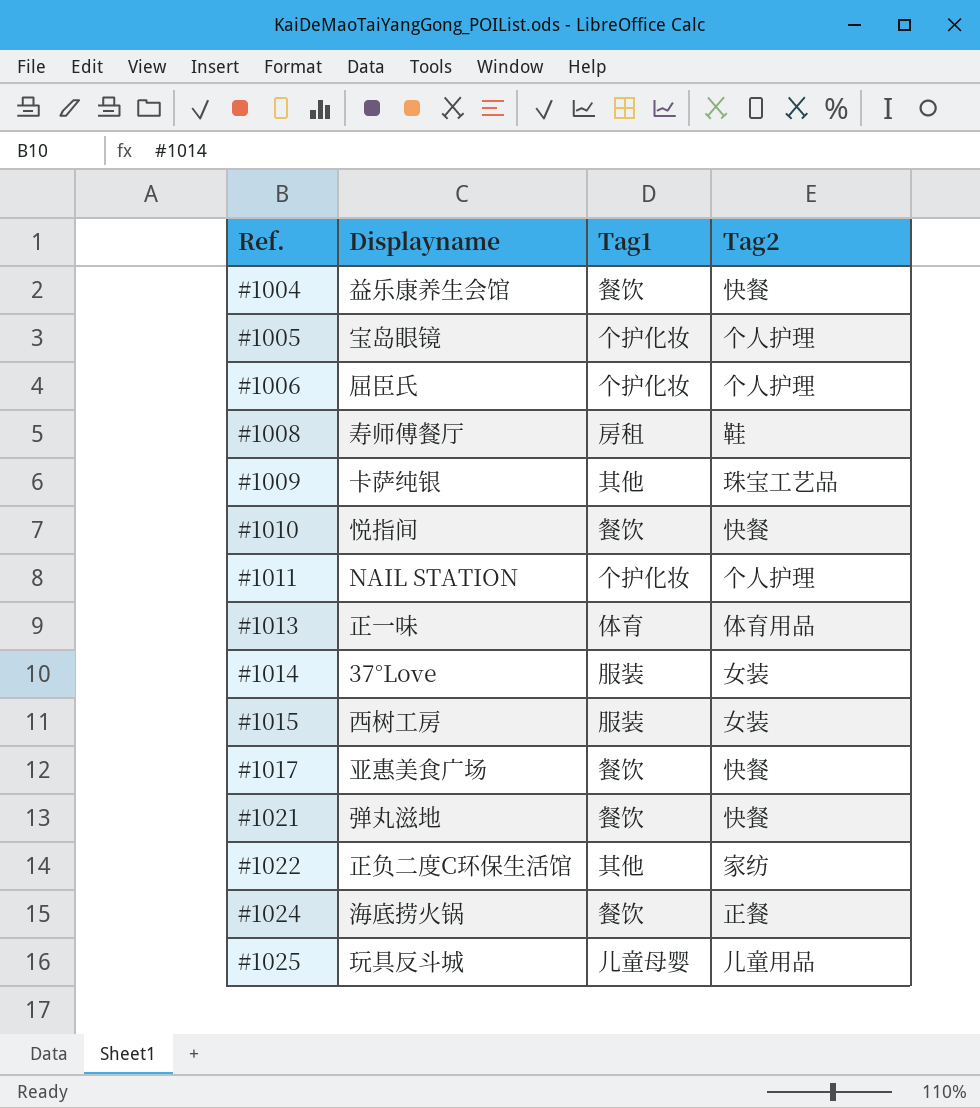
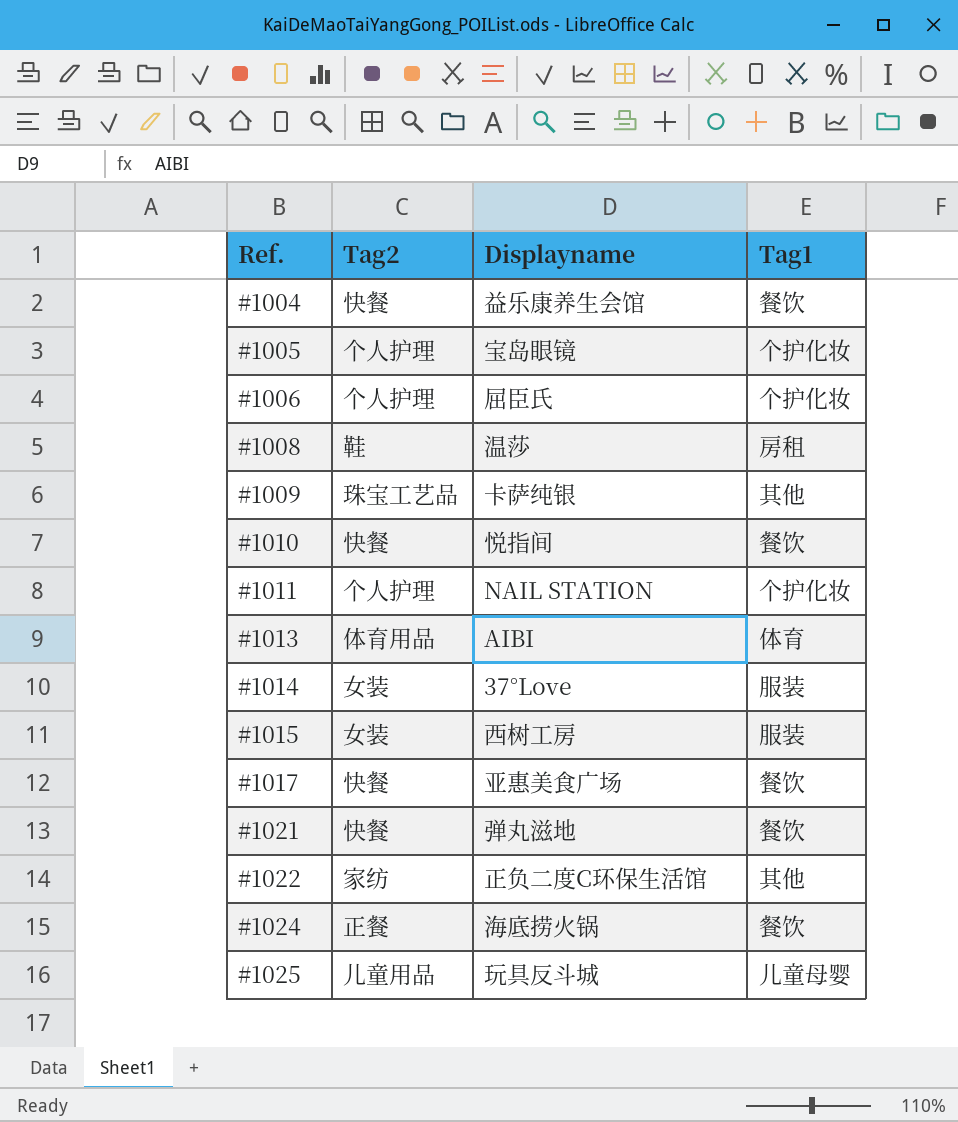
column Tag2 | position: 4 -> 2
#1008 | Displayname: 寿师傅餐厅 -> 温莎
#1013 | Displayname: 正一味 -> AIBI

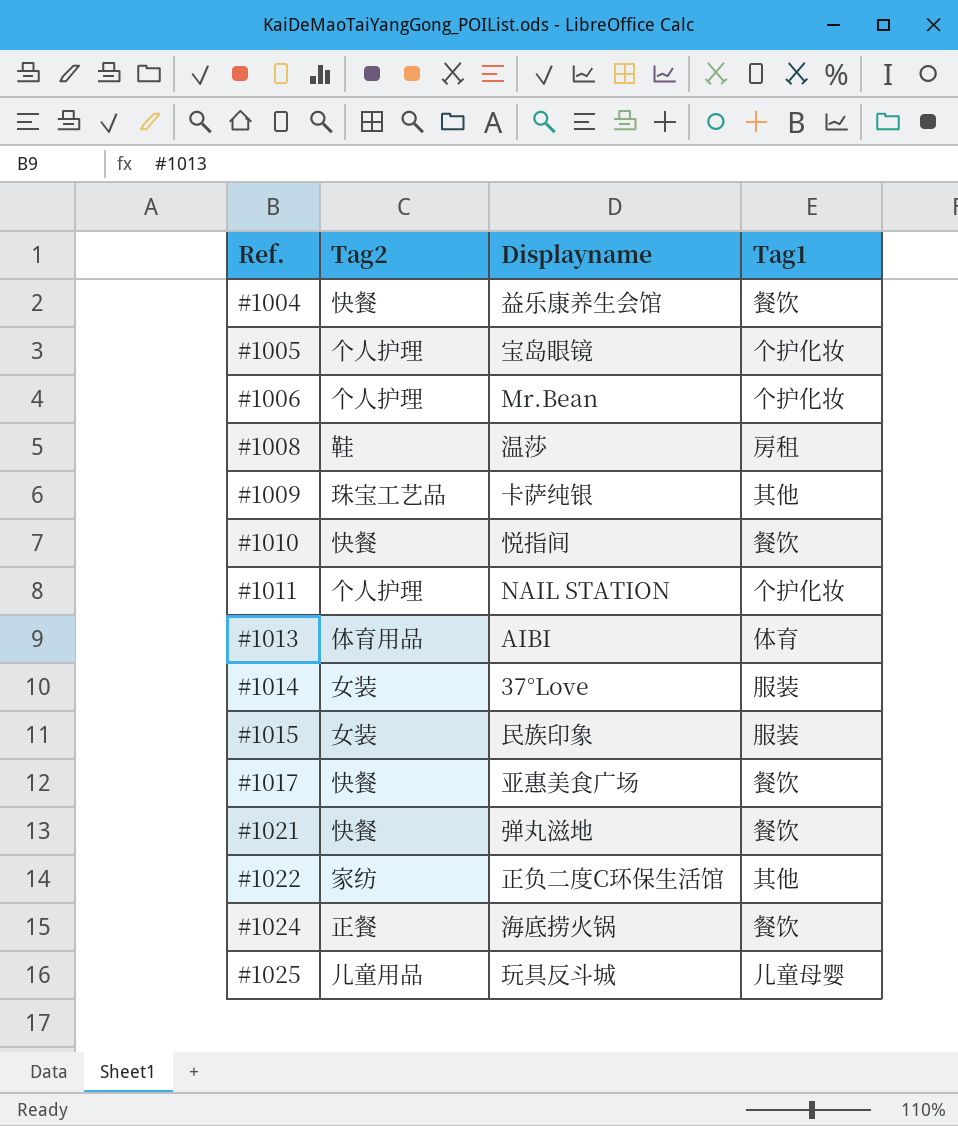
#1006 | Displayname: 屈臣氏 -> Mr.Bean
#1015 | Displayname: 西树工房 -> 民族印象

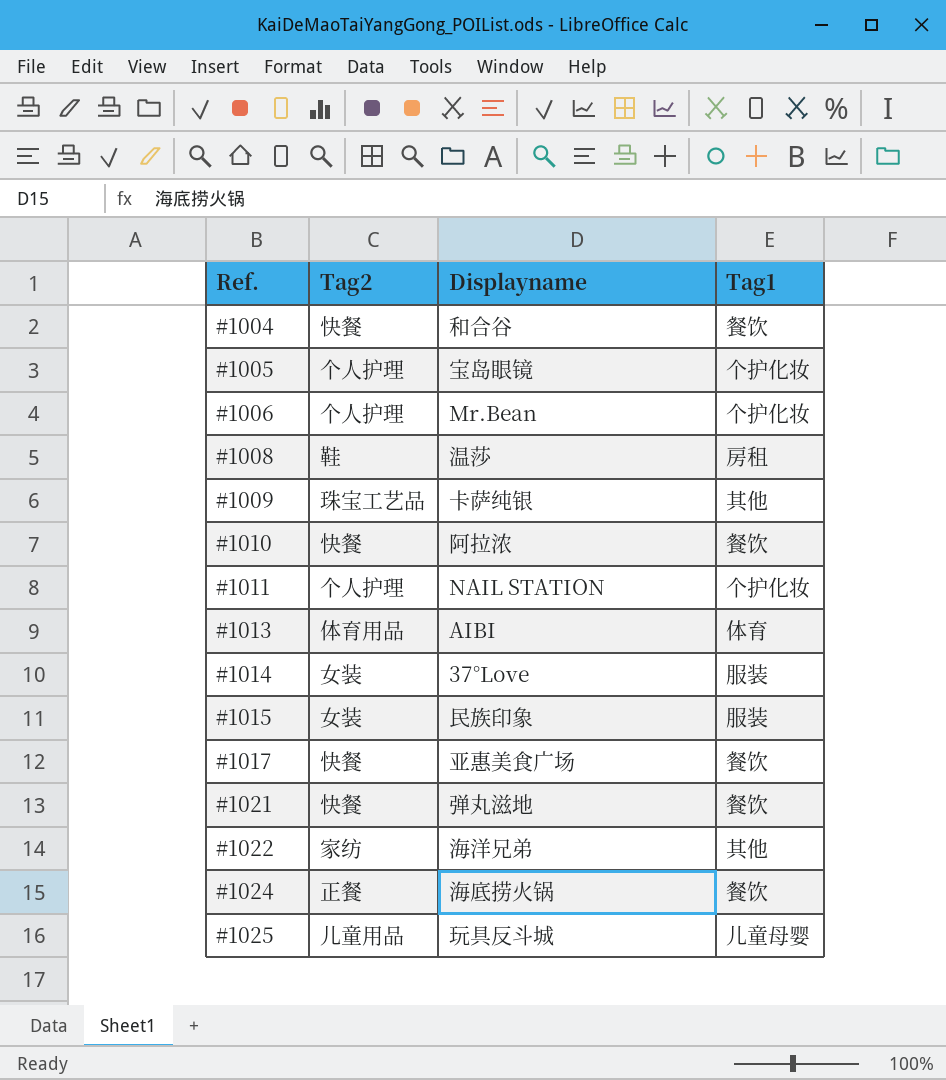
#1004 | Displayname: 益乐康养生会馆 -> 和合谷
#1010 | Displayname: 悦指间 -> 阿拉浓
#1022 | Displayname: 正负二度C环保生活馆 -> 海洋兄弟

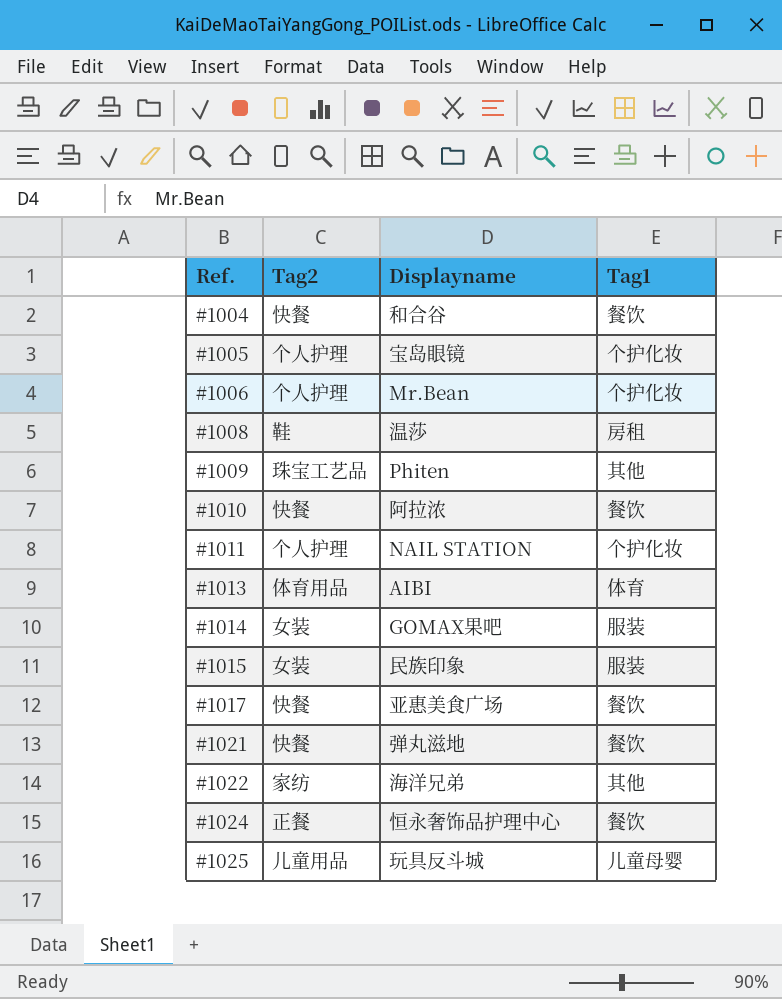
#1009 | Displayname: 卡萨纯银 -> Phiten
#1014 | Displayname: 37°Love -> GOMAX果吧
#1024 | Displayname: 海底捞火锅 -> 恒永奢饰品护理中心

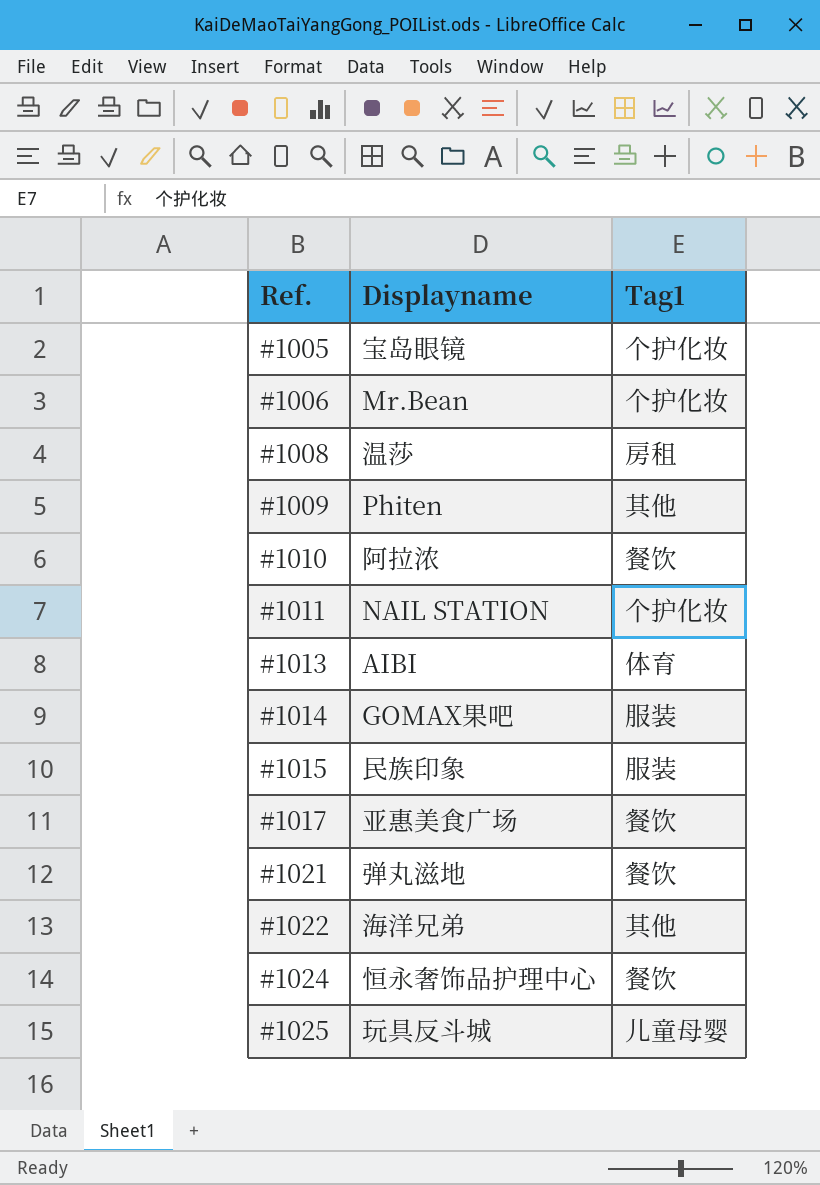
column Tag2 | position: 2 -> none
row #1004: 快餐 | 和合谷 | 餐饮 -> none

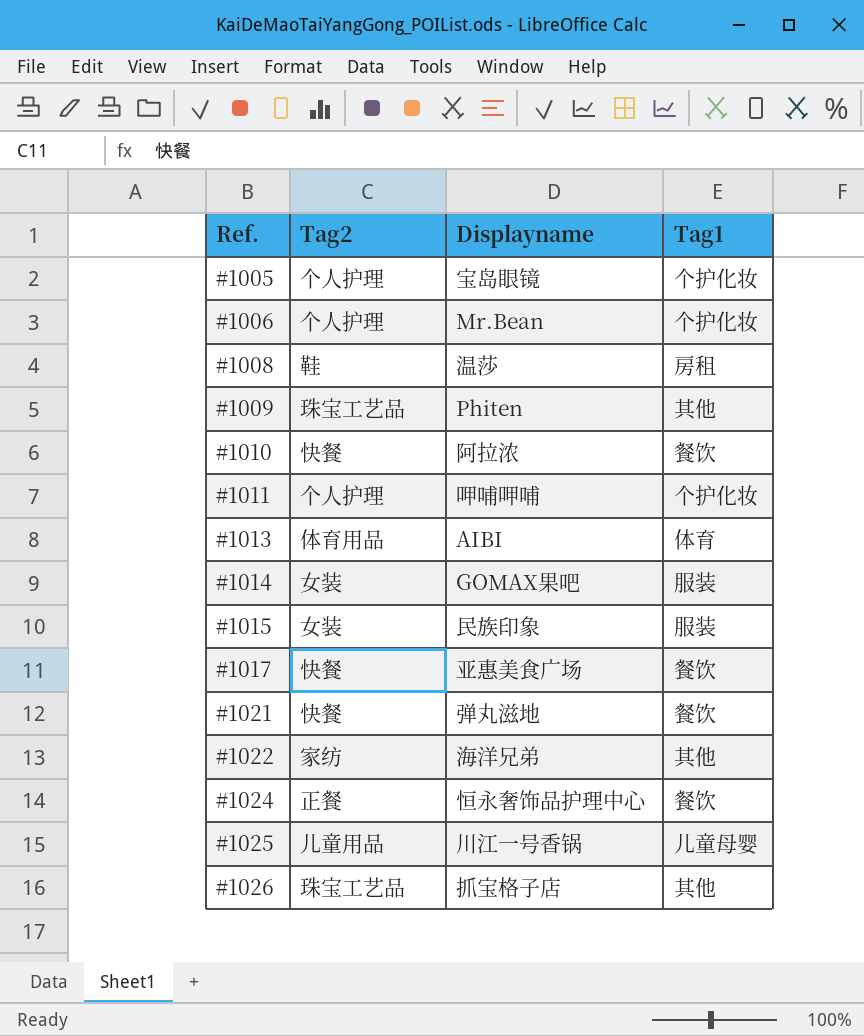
column Tag2 | position: none -> 2
#1011 | Displayname: NAIL STATION -> 呷哺呷哺
#1025 | Displayname: 玩具反斗城 -> 川江一号香锅
row #1026: none -> 珠宝工艺品 | 抓宝格子店 | 其他

